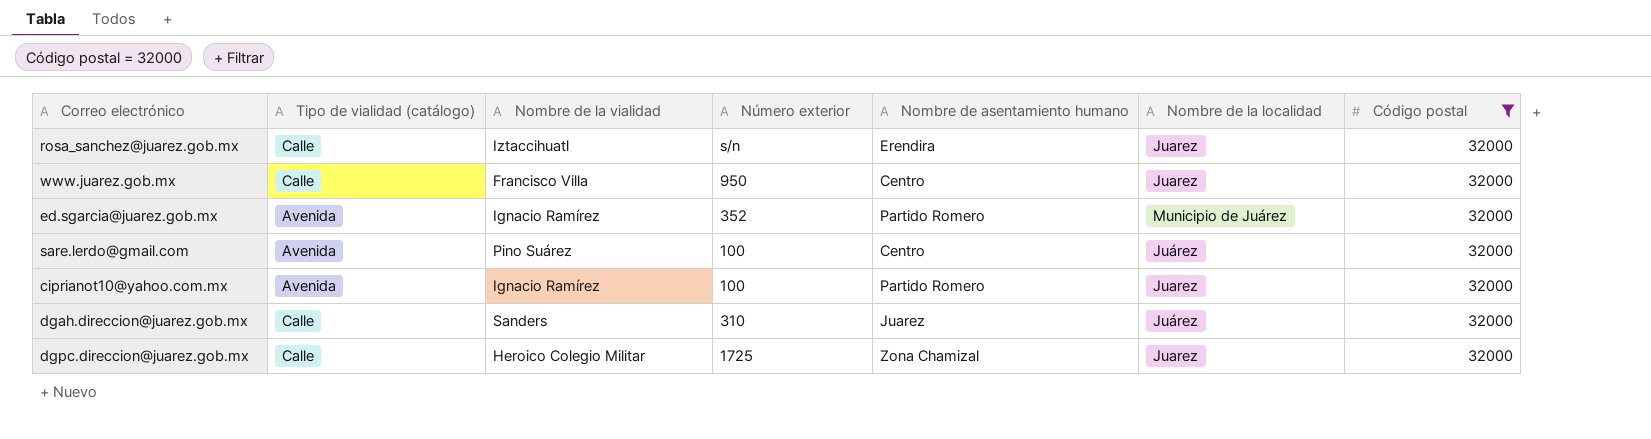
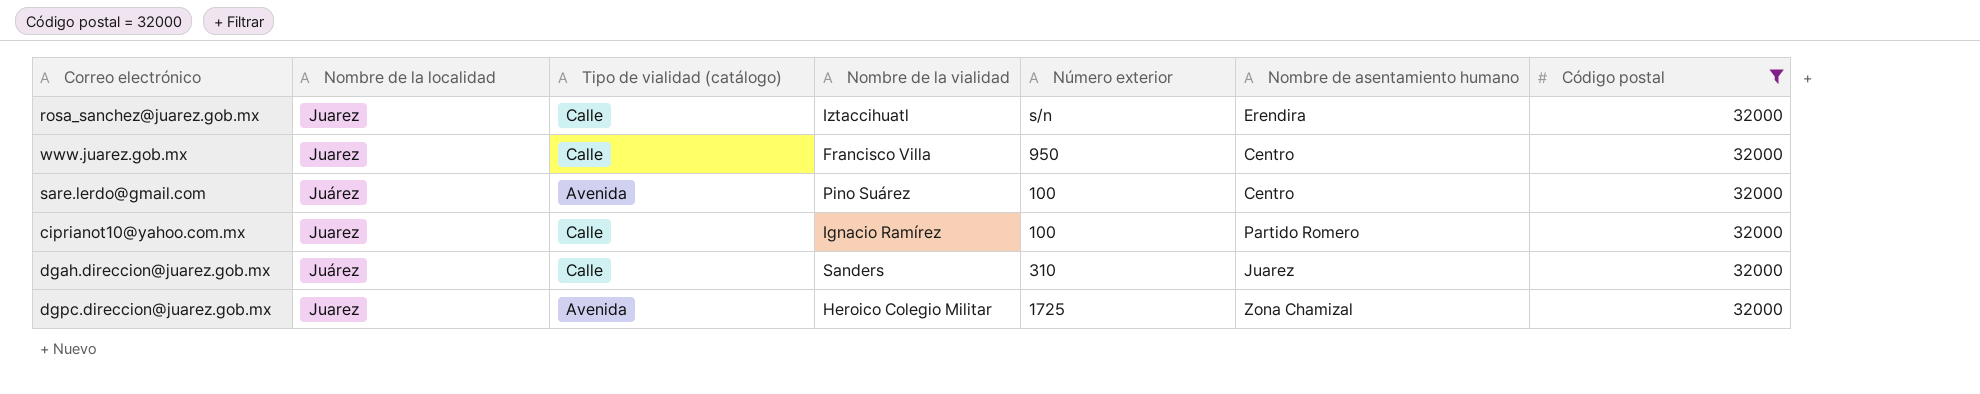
column Nombre de la localidad | position: 6 -> 2
row ed.sgarcia@juarez.gob.mx: Avenida | Ignacio Ramírez | 352 | Partido Romero | Municipio de Juárez | 32000 -> none
ciprianot10@yahoo.com.mx | Tipo de vialidad (catálogo): Avenida -> Calle
dgpc.direccion@juarez.gob.mx | Tipo de vialidad (catálogo): Calle -> Avenida

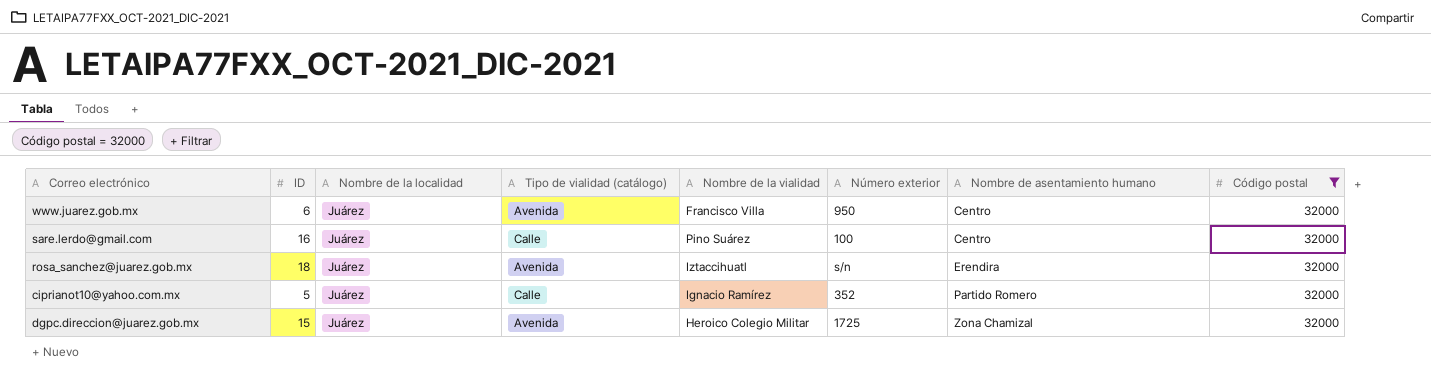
row order: none -> Nombre de asentamiento humano ascending
column ID | position: none -> 2
row dgah.direccion@juarez.gob.mx: Juárez | Calle | Sanders | 310 | Juarez | 32000 -> none
www.juarez.gob.mx | Nombre de la localidad: Juarez -> Juárez
www.juarez.gob.mx | Tipo de vialidad (catálogo): Calle -> Avenida
sare.lerdo@gmail.com | Tipo de vialidad (catálogo): Avenida -> Calle
rosa_sanchez@juarez.gob.mx | Nombre de la localidad: Juarez -> Juárez
rosa_sanchez@juarez.gob.mx | Tipo de vialidad (catálogo): Calle -> Avenida
ciprianot10@yahoo.com.mx | Nombre de la localidad: Juarez -> Juárez
ciprianot10@yahoo.com.mx | Número exterior: 100 -> 352
dgpc.direccion@juarez.gob.mx | Nombre de la localidad: Juarez -> Juárez

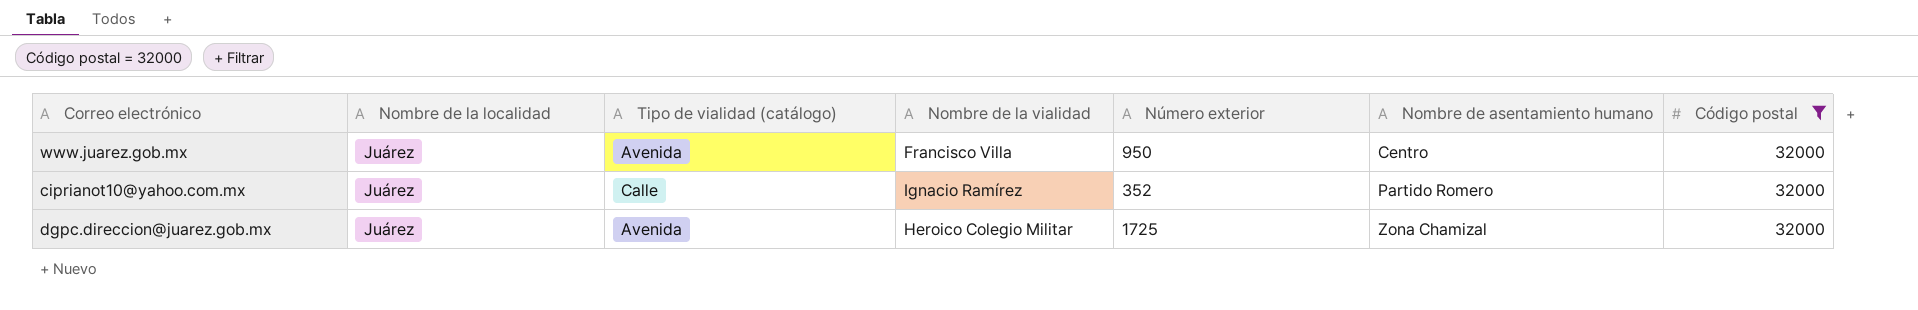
column ID | position: 2 -> none
row sare.lerdo@gmail.com: 16 | Juárez | Calle | Pino Suárez | 100 | Centro | 32000 -> none
row rosa_sanchez@juarez.gob.mx: 18 | Juárez | Avenida | Iztaccihuatl | s/n | Erendira | 32000 -> none

